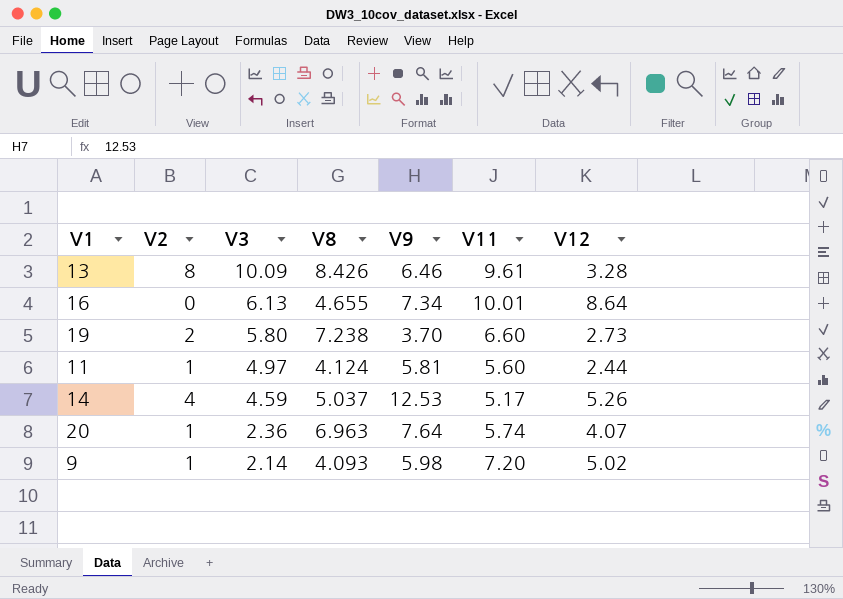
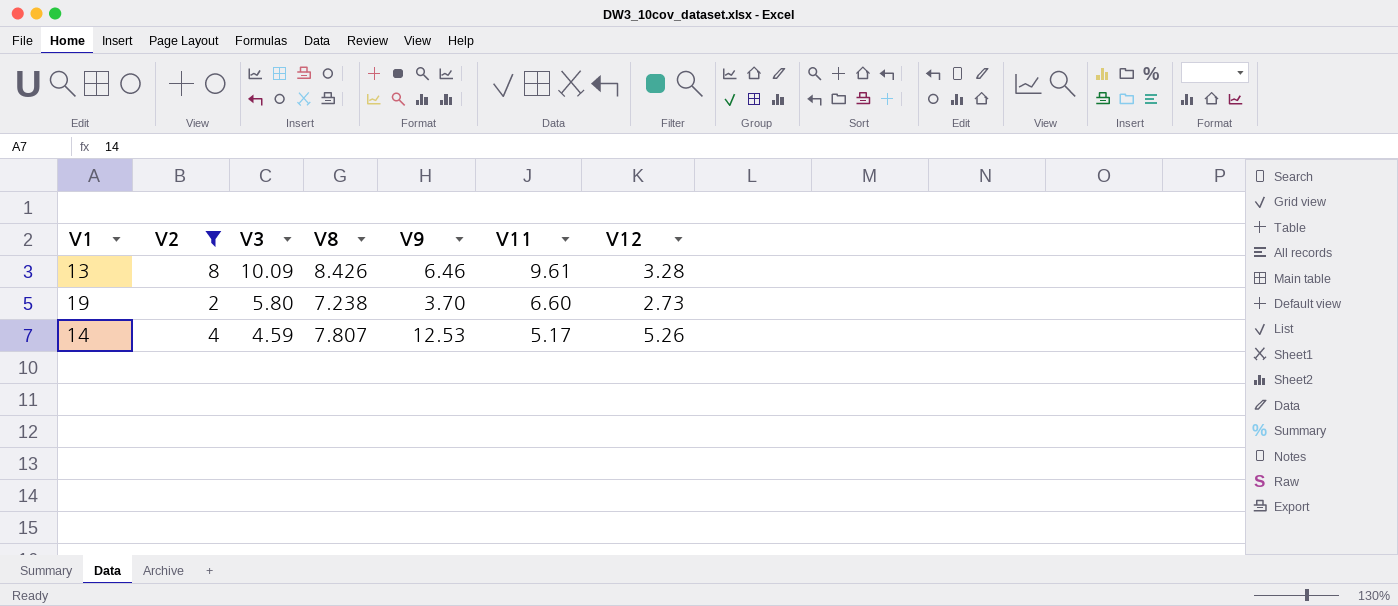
filter: none -> V2 >= 2
14 | V8: 5.037 -> 7.807

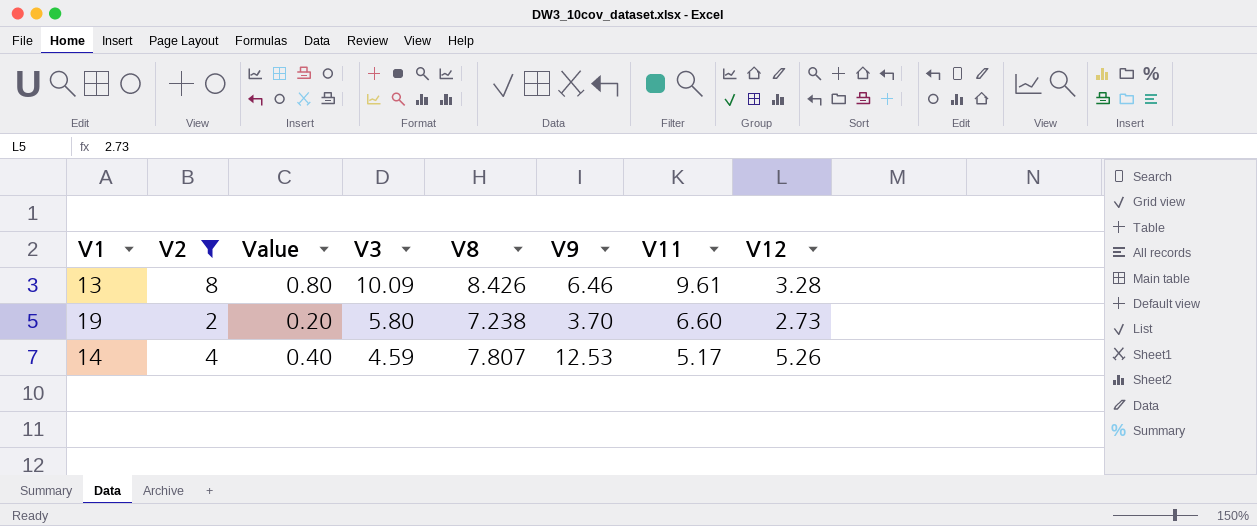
column Value | formula: none -> [V2] * 0.1

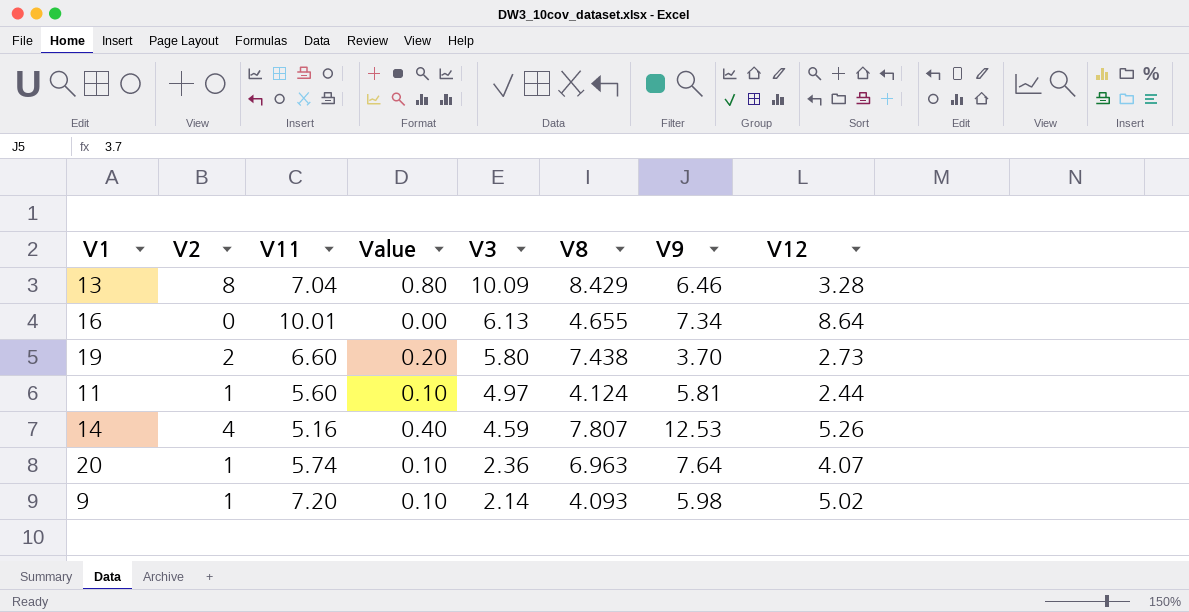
filter: V2 >= 2 -> none
column V11 | position: 7 -> 3
13 | V11: 9.61 -> 7.04
13 | V8: 8.426 -> 8.429
19 | V8: 7.238 -> 7.438
14 | V11: 5.17 -> 5.16

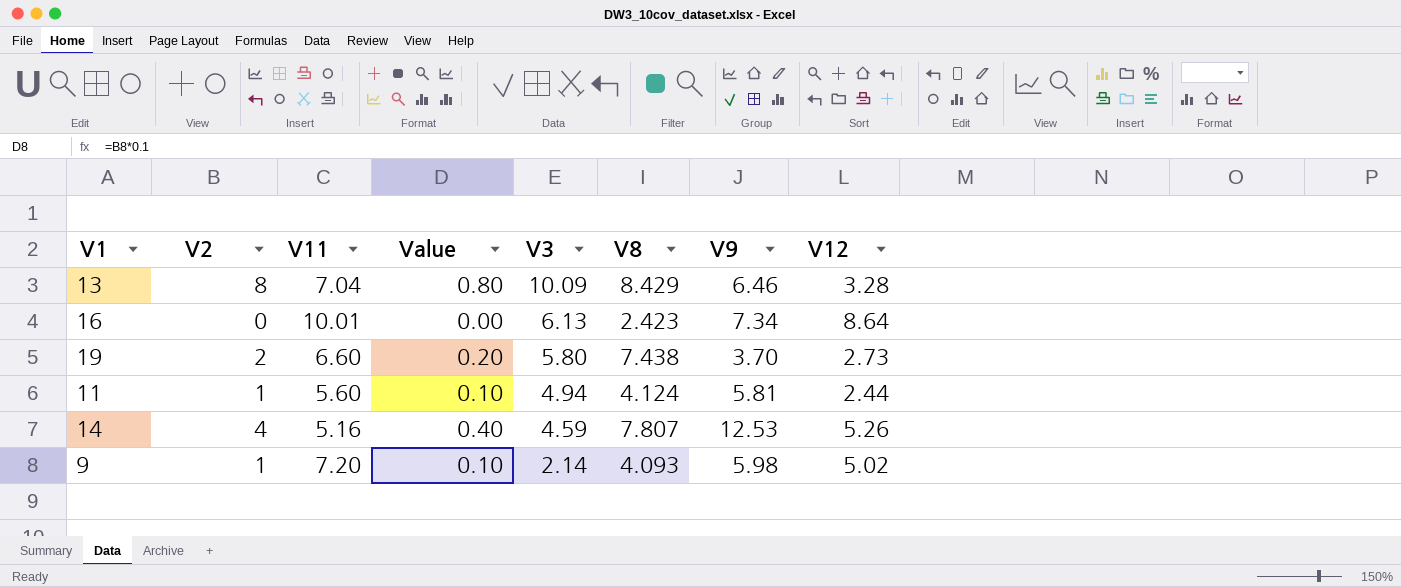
row 20: 1 | 5.74 | 0.10 | 2.36 | 6.963 | 7.64 | 4.07 -> none
16 | V8: 4.655 -> 2.423
11 | V3: 4.97 -> 4.94

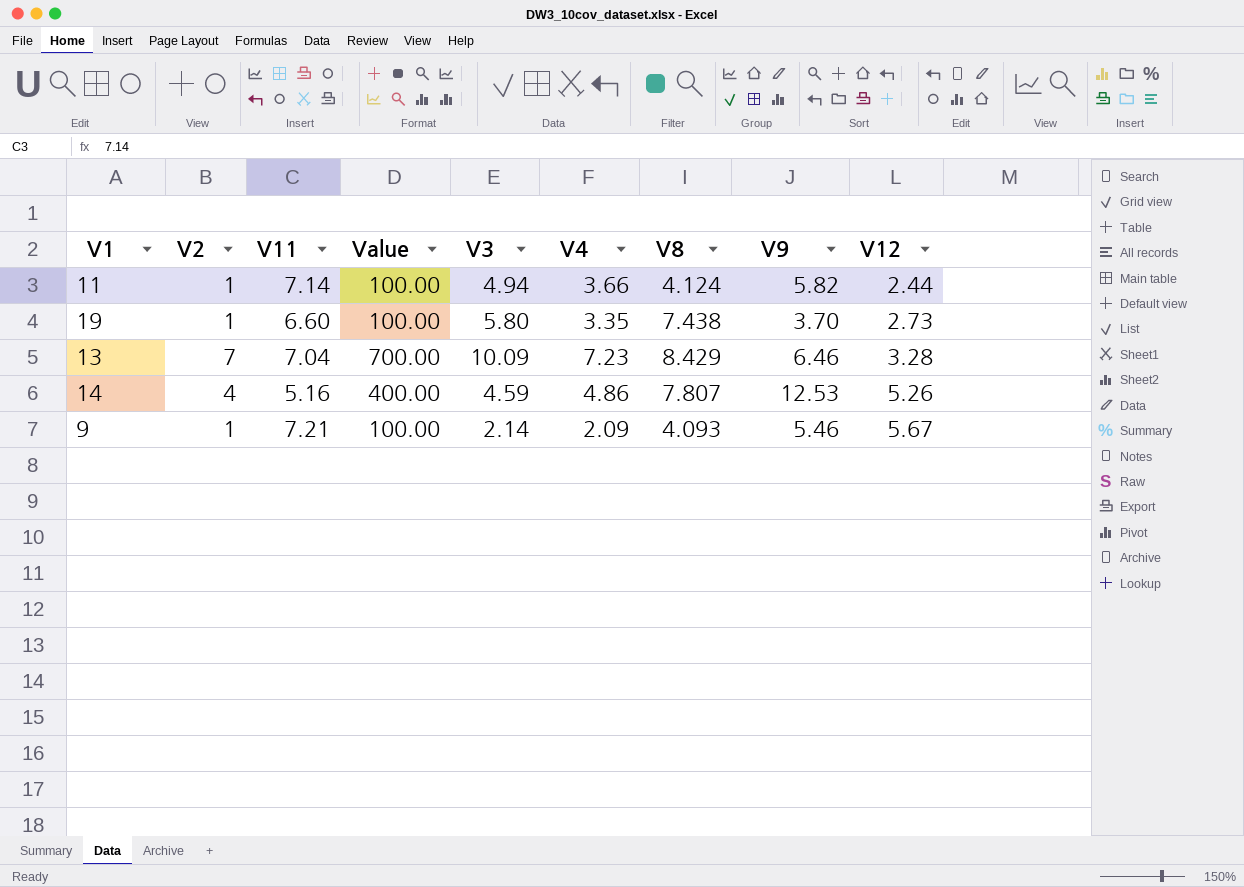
row order: V3 descending -> V12 ascending
column Value | formula: [V2] * 0.1 -> [V2] * 100
column V4 | position: none -> 6
row 16: 0 | 10.01 | 0.00 | 6.13 | 2.423 | 7.34 | 8.64 -> none
11 | V11: 5.60 -> 7.14
11 | V9: 5.81 -> 5.82
19 | V2: 2 -> 1
13 | V2: 8 -> 7
9 | V11: 7.20 -> 7.21
9 | V9: 5.98 -> 5.46
9 | V12: 5.02 -> 5.67

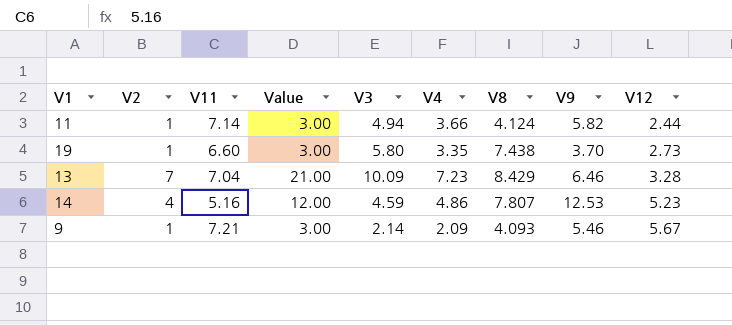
column Value | formula: [V2] * 100 -> [V2] * 3
14 | V12: 5.26 -> 5.23

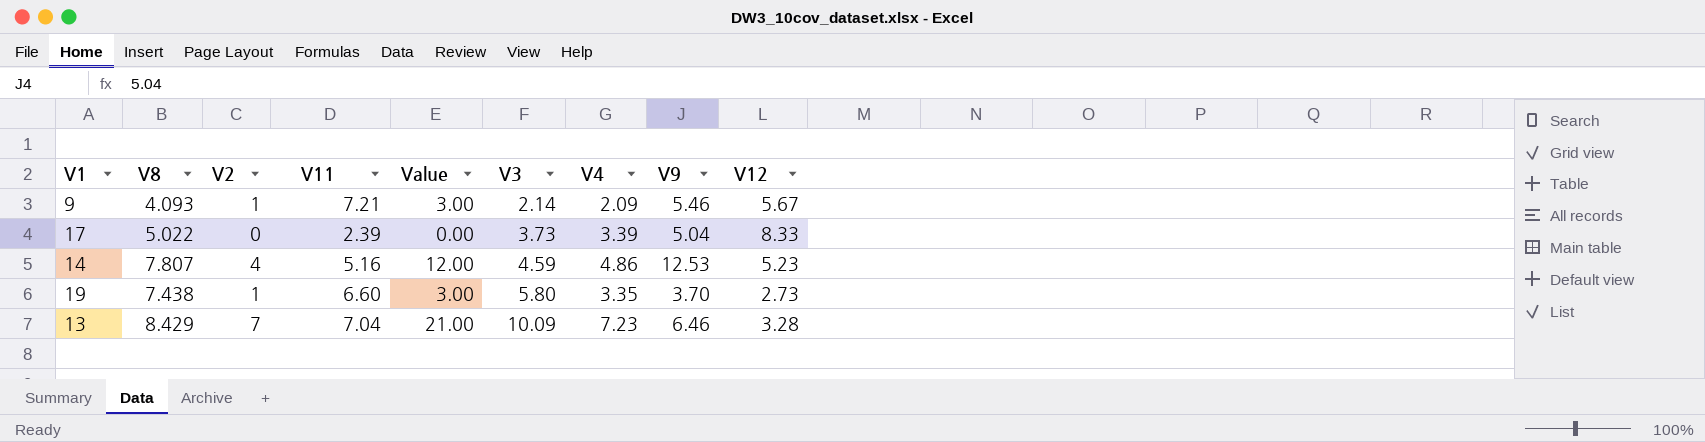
row order: V12 ascending -> V3 ascending
column V8 | position: 7 -> 2
row 11: 1 | 7.14 | 3.00 | 4.94 | 3.66 | 4.124 | 5.82 | 2.44 -> none
row 17: none -> 5.022 | 0 | 2.39 | 0.00 | 3.73 | 3.39 | 5.04 | 8.33

